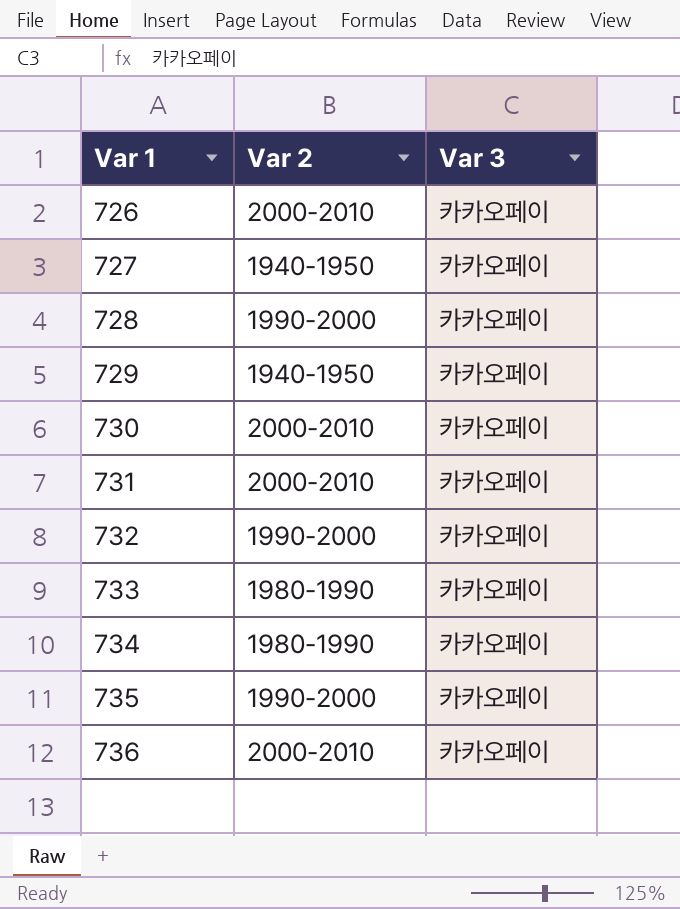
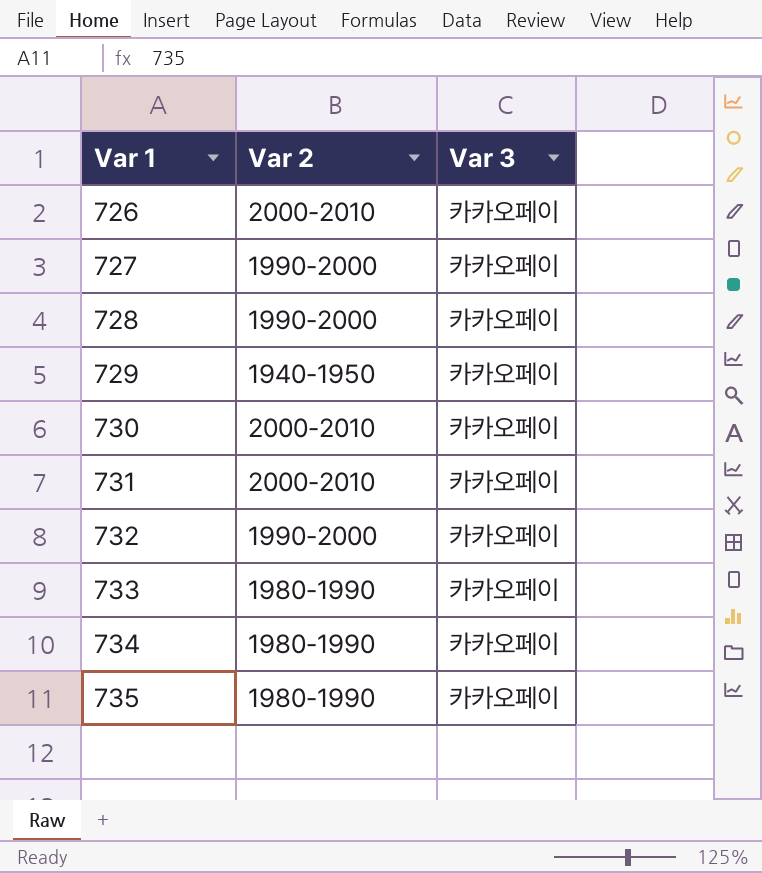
row 736: 2000-2010 | 카카오페이 -> none
727 | Var 2: 1940-1950 -> 1990-2000
735 | Var 2: 1990-2000 -> 1980-1990

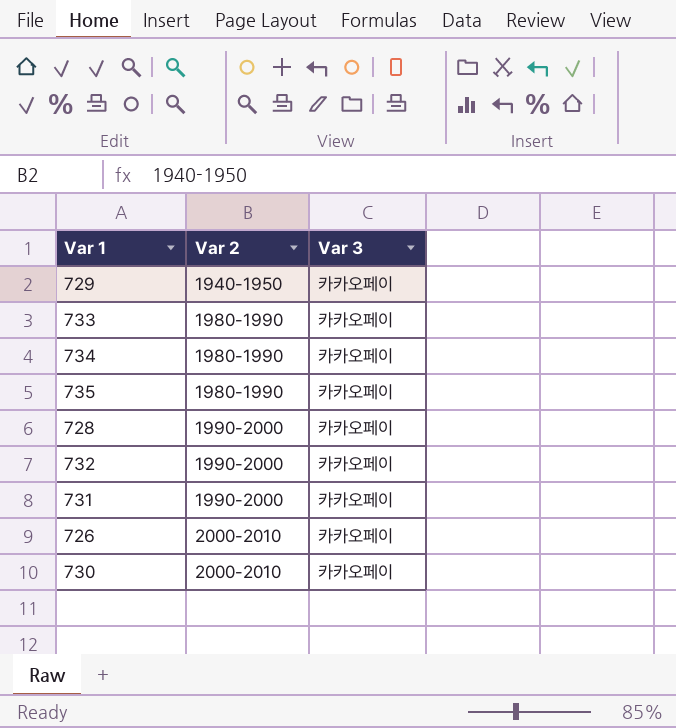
row order: Var 1 ascending -> Var 2 ascending
row 727: 1990-2000 | 카카오페이 -> none
731 | Var 2: 2000-2010 -> 1990-2000

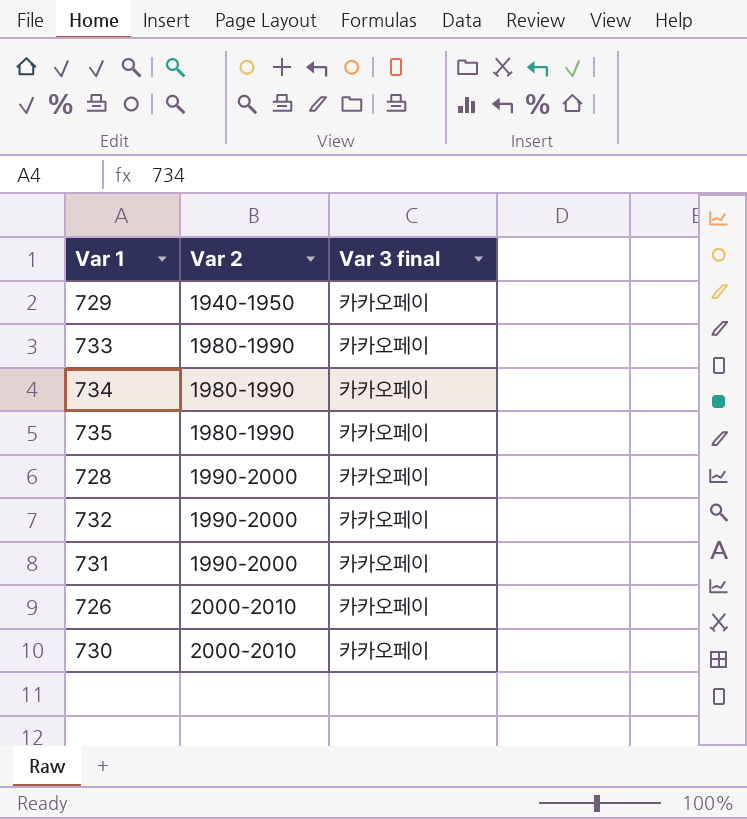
column name: Var 3 -> Var 3 final

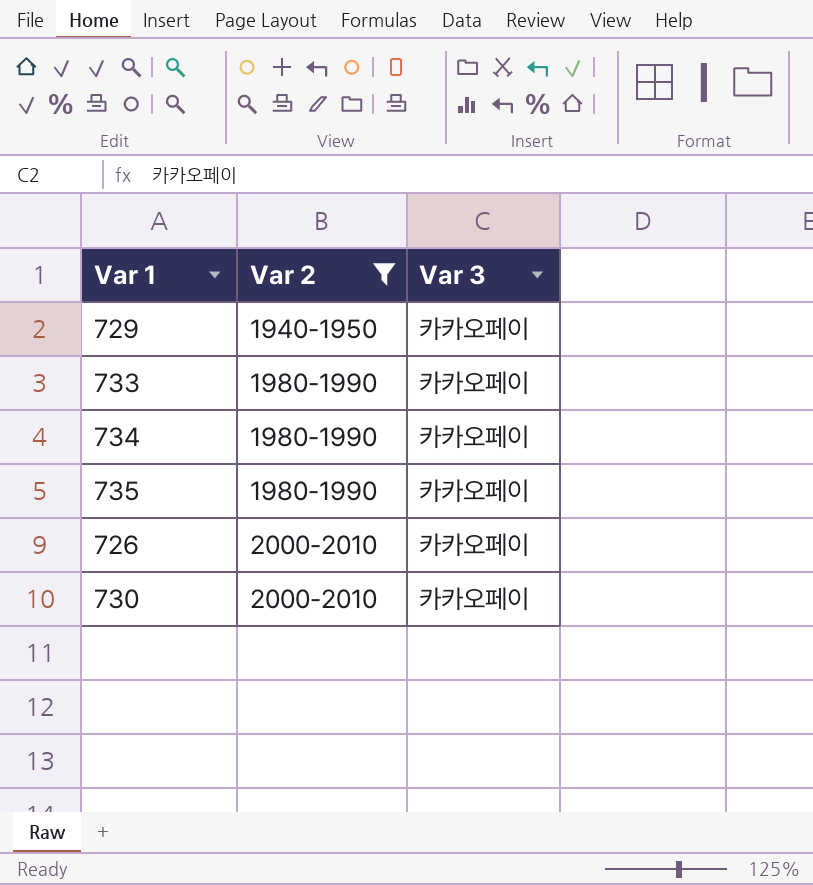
filter: none -> Var 2 != 1990-2000
column name: Var 3 final -> Var 3

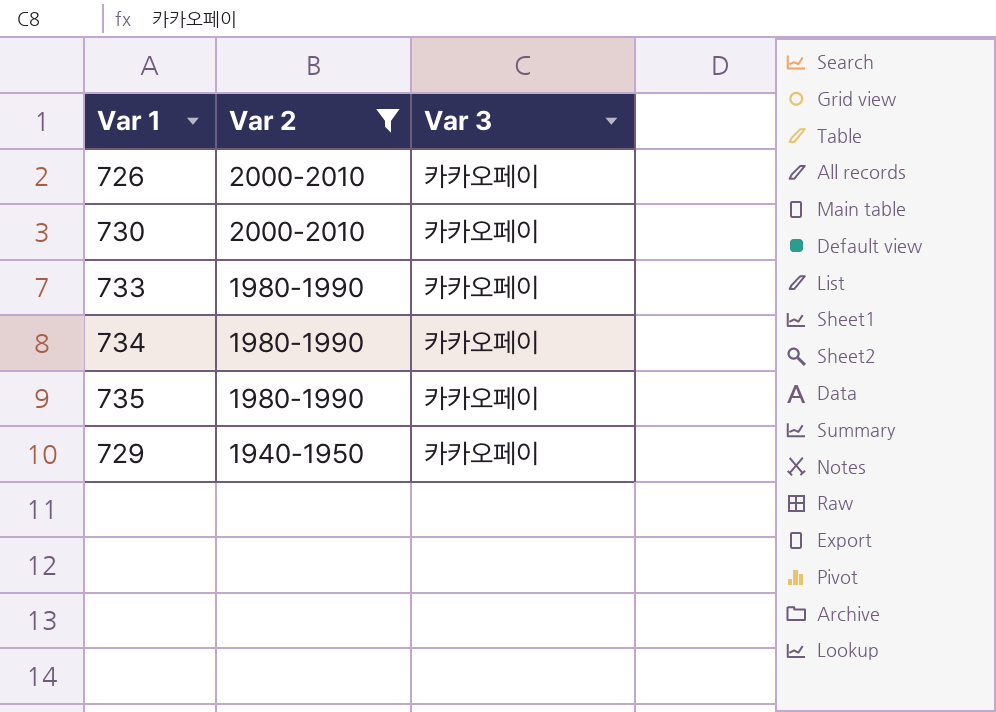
row order: Var 2 ascending -> Var 2 descending

